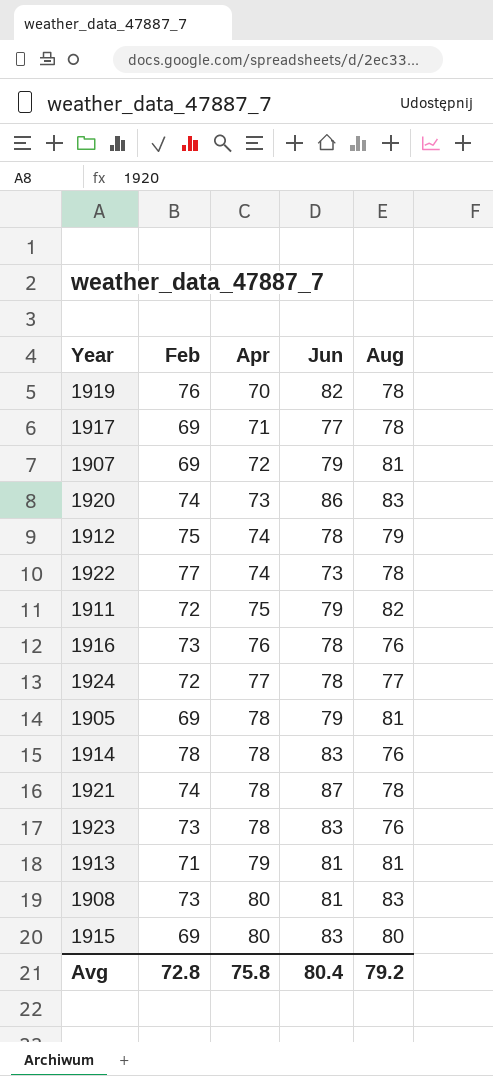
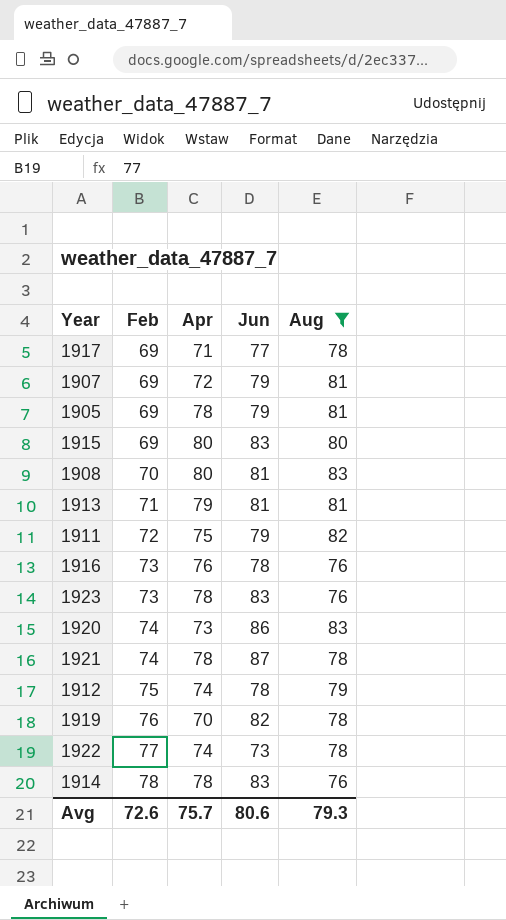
filter: none -> Aug != 77
row order: Apr ascending -> Feb ascending
1908 | Feb: 73 -> 70
Avg | Feb: 72.8 -> 72.6
Avg | Apr: 75.8 -> 75.7
Avg | Jun: 80.4 -> 80.6
Avg | Aug: 79.2 -> 79.3

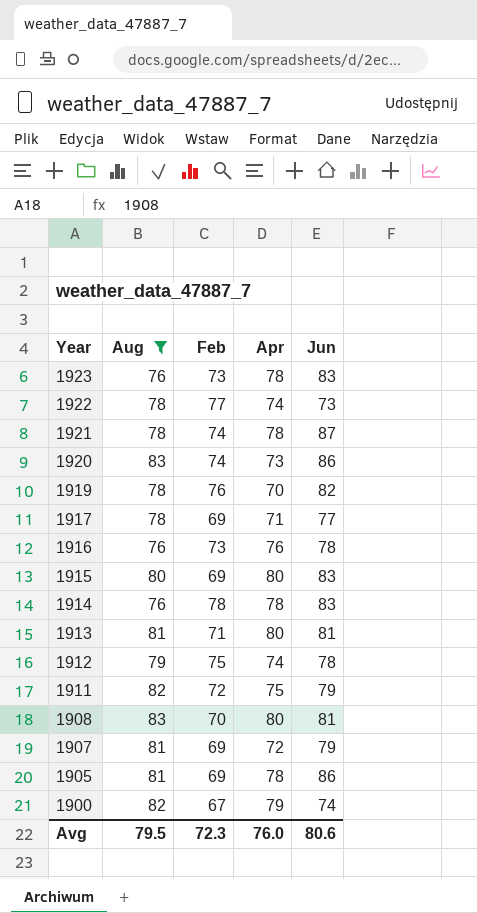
row order: Feb ascending -> Year descending
column Aug | position: 5 -> 2
1913 | Apr: 79 -> 80
1905 | Jun: 79 -> 86
row 1900: none -> 82 | 67 | 79 | 74
Avg | Aug: 79.3 -> 79.5
Avg | Feb: 72.6 -> 72.3
Avg | Apr: 75.7 -> 76.0

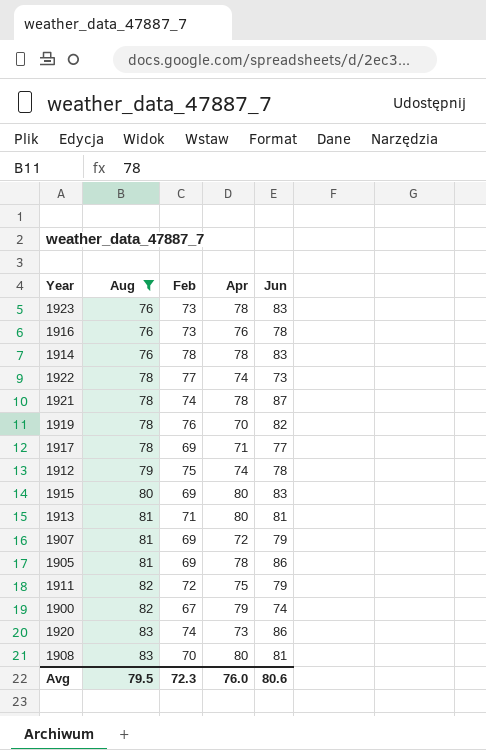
row order: Year descending -> Aug ascending

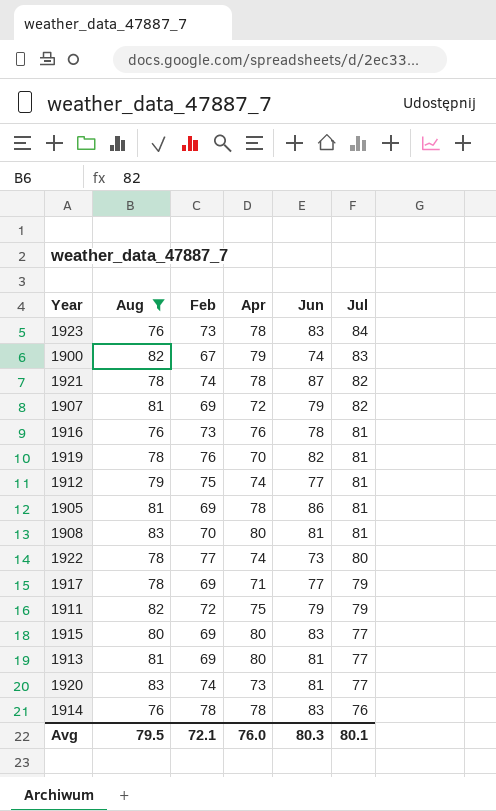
row order: Aug ascending -> Jul descending
column Jul | position: none -> 6
1912 | Jun: 78 -> 77
1913 | Feb: 71 -> 69
1920 | Jun: 86 -> 81
Avg | Feb: 72.3 -> 72.1
Avg | Jun: 80.6 -> 80.3

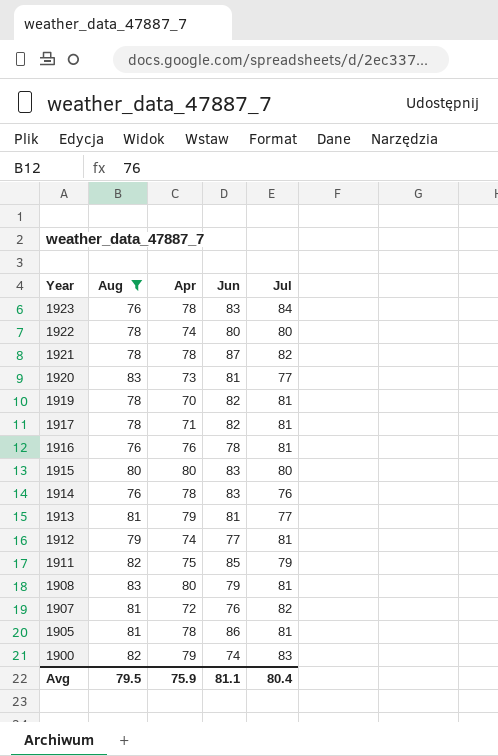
row order: Jul descending -> Year descending
column Feb | position: 3 -> none
1922 | Jun: 73 -> 80
1917 | Jun: 77 -> 82
1917 | Jul: 79 -> 81
1915 | Jul: 77 -> 80
1913 | Apr: 80 -> 79
1911 | Jun: 79 -> 85
1908 | Jun: 81 -> 79
1907 | Jun: 79 -> 76
Avg | Apr: 76.0 -> 75.9
Avg | Jun: 80.3 -> 81.1
Avg | Jul: 80.1 -> 80.4

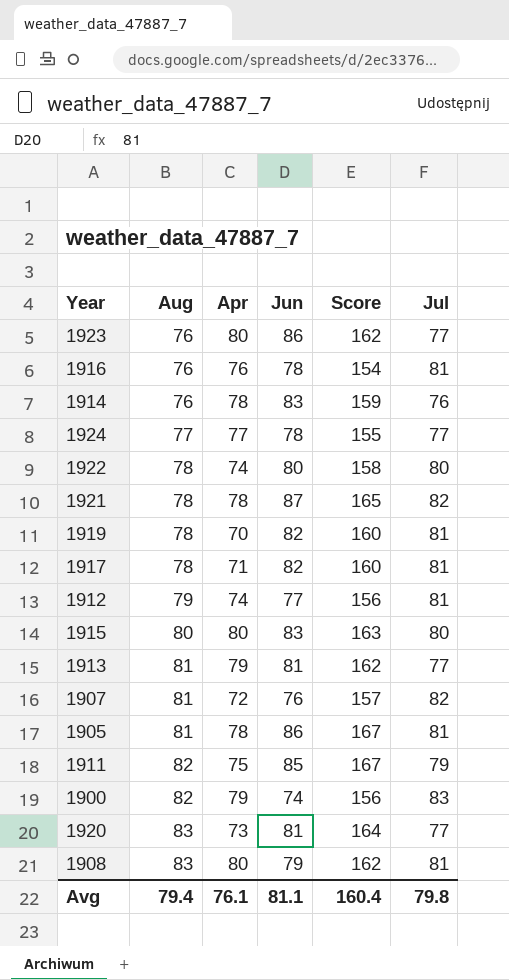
filter: Aug != 77 -> none
row order: Year descending -> Aug ascending
column Score | formula: none -> [Aug] + [Jun]
1923 | Apr: 78 -> 80
1923 | Jun: 83 -> 86
1923 | Jul: 84 -> 77
Avg | Aug: 79.5 -> 79.4
Avg | Apr: 75.9 -> 76.1
Avg | Jul: 80.4 -> 79.8

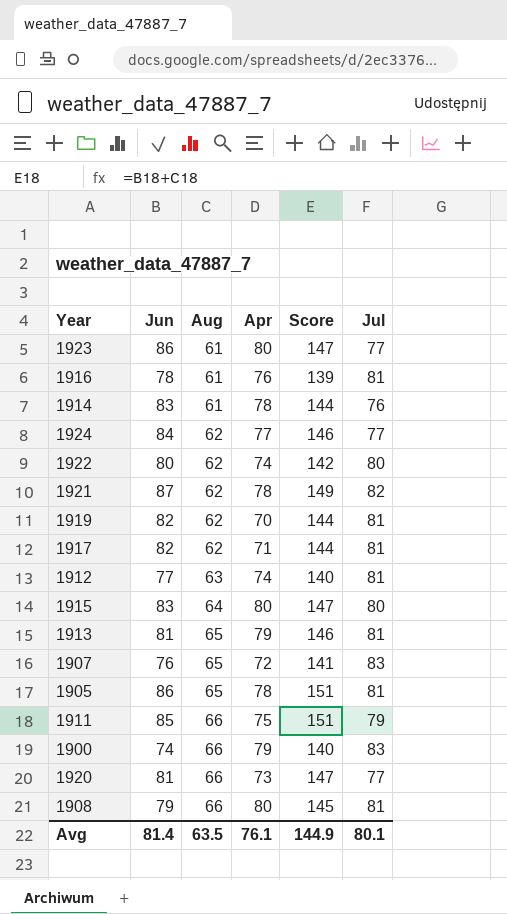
column Jun | position: 4 -> 2
1923 | Aug: 76 -> 61
1923 | Score: 162 -> 147
1916 | Aug: 76 -> 61
1916 | Score: 154 -> 139
1914 | Aug: 76 -> 61
1914 | Score: 159 -> 144
1924 | Jun: 78 -> 84
1924 | Aug: 77 -> 62
1924 | Score: 155 -> 146
1922 | Aug: 78 -> 62
1922 | Score: 158 -> 142
1921 | Aug: 78 -> 62
1921 | Score: 165 -> 149
1919 | Aug: 78 -> 62
1919 | Score: 160 -> 144
1917 | Aug: 78 -> 62
1917 | Score: 160 -> 144
1912 | Aug: 79 -> 63
1912 | Score: 156 -> 140
1915 | Aug: 80 -> 64
1915 | Score: 163 -> 147
1913 | Aug: 81 -> 65
1913 | Score: 162 -> 146
1913 | Jul: 77 -> 81
1907 | Aug: 81 -> 65
1907 | Score: 157 -> 141
1907 | Jul: 82 -> 83
1905 | Aug: 81 -> 65
1905 | Score: 167 -> 151
1911 | Aug: 82 -> 66
1911 | Score: 167 -> 151
1900 | Aug: 82 -> 66
1900 | Score: 156 -> 140
1920 | Aug: 83 -> 66
1920 | Score: 164 -> 147
1908 | Aug: 83 -> 66
1908 | Score: 162 -> 145
Avg | Jun: 81.1 -> 81.4
Avg | Aug: 79.4 -> 63.5
Avg | Score: 160.4 -> 144.9
Avg | Jul: 79.8 -> 80.1

